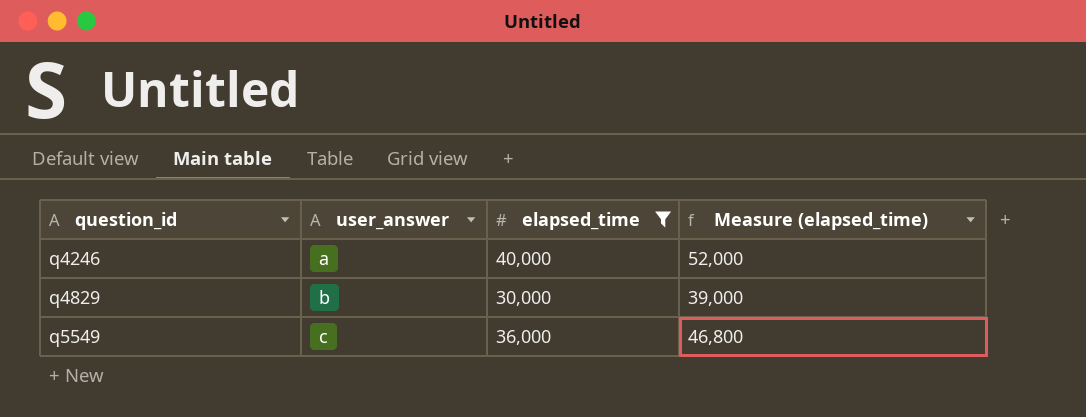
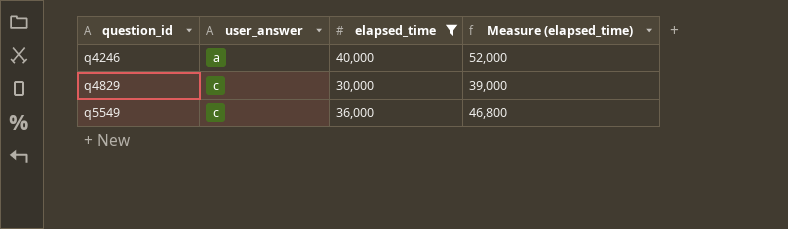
q4829 | user_answer: b -> c

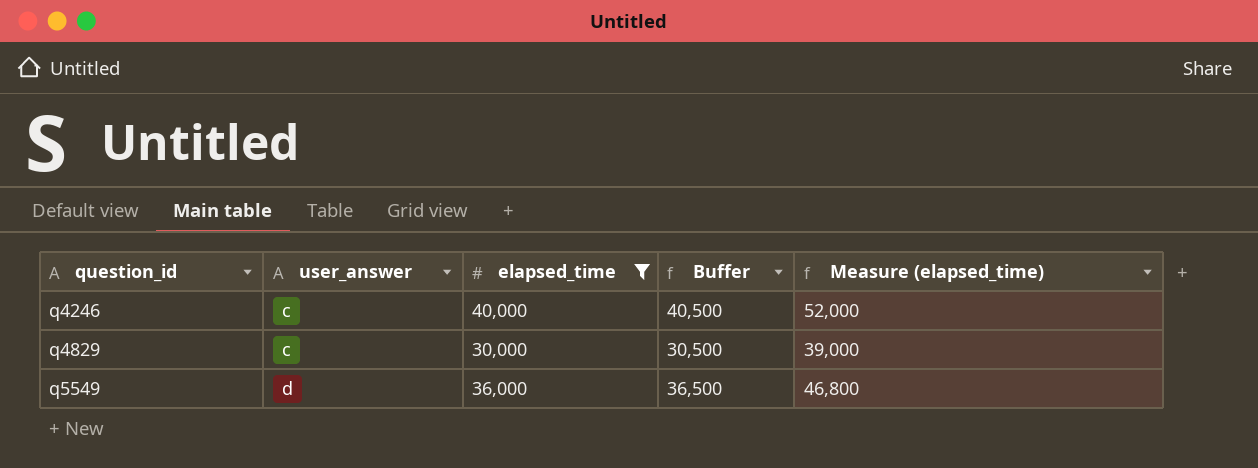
column Buffer | formula: none -> [elapsed_time] + 500
q4246 | user_answer: a -> c
q5549 | user_answer: c -> d

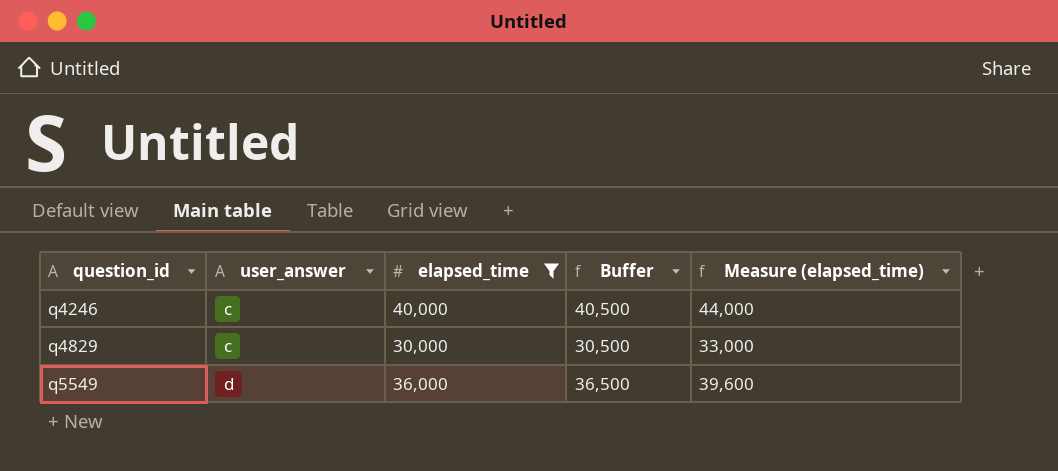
column Measure (elapsed_time) | formula: [elapsed_time] * 1.3 -> [elapsed_time] * 1.1

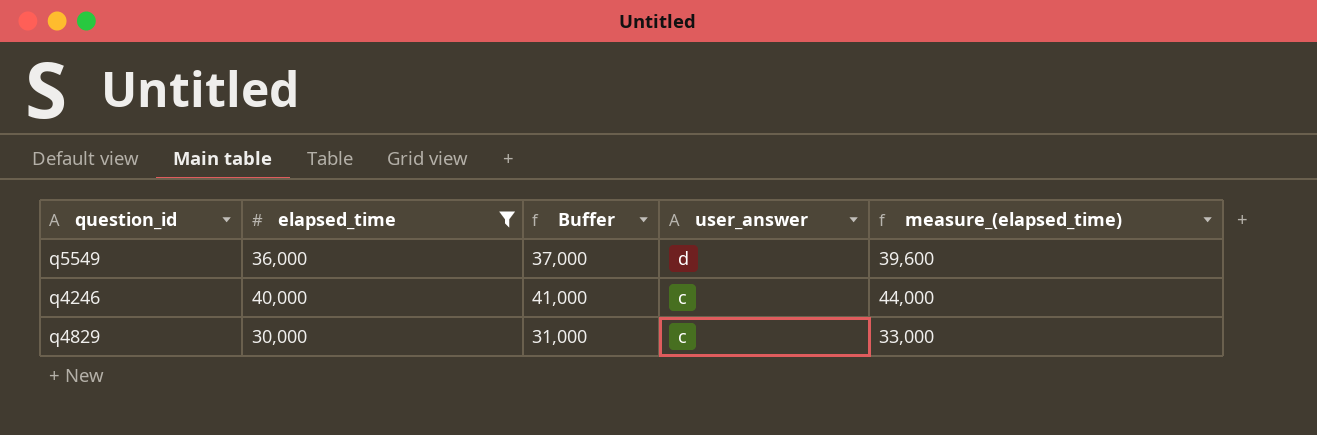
row order: question_id ascending -> user_answer descending
column Buffer | formula: [elapsed_time] + 500 -> [elapsed_time] + 1000
column user_answer | position: 2 -> 4
column name: Measure (elapsed_time) -> measure_(elapsed_time)

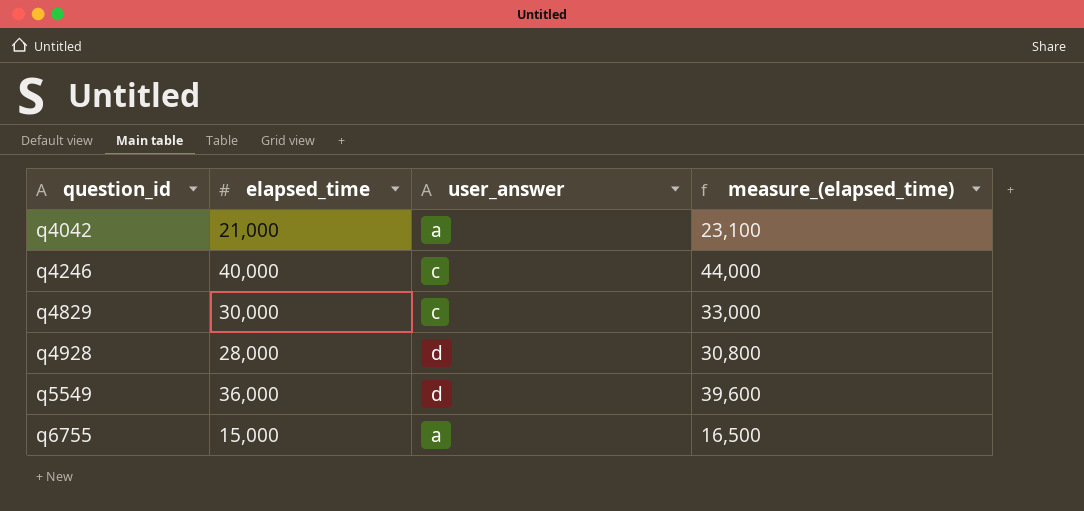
filter: elapsed_time >= 30,000 -> none
row order: user_answer descending -> question_id ascending
column Buffer | formula: [elapsed_time] + 1000 -> none

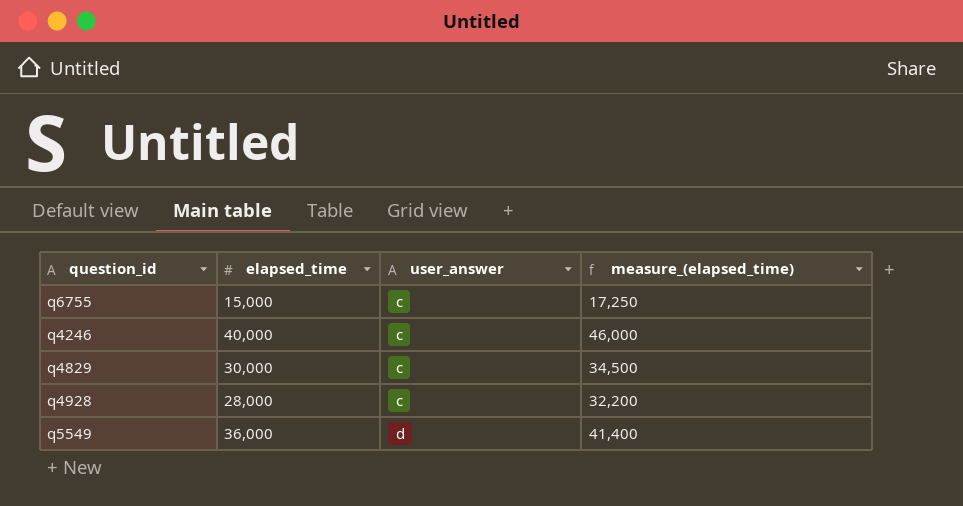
row order: question_id ascending -> user_answer ascending
column measure_(elapsed_time) | formula: [elapsed_time] * 1.1 -> [elapsed_time] * 1.15
row q4042: 21,000 | a | 23,100 -> none
q6755 | user_answer: a -> c
q4928 | user_answer: d -> c

